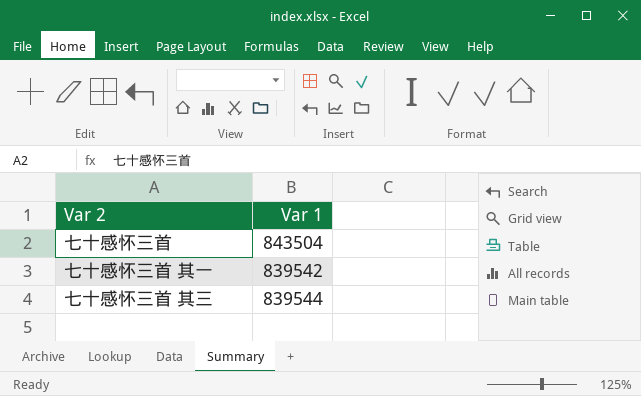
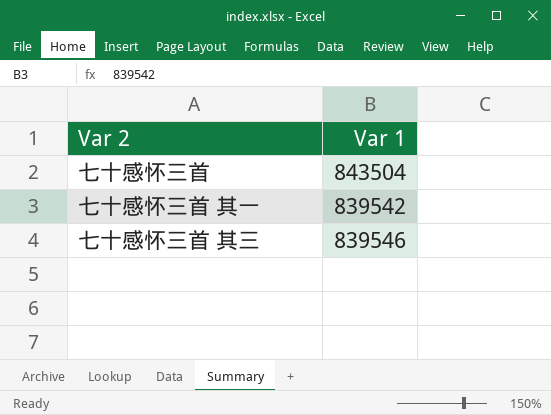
七十感怀三首 其三 | Var 1: 839544 -> 839546

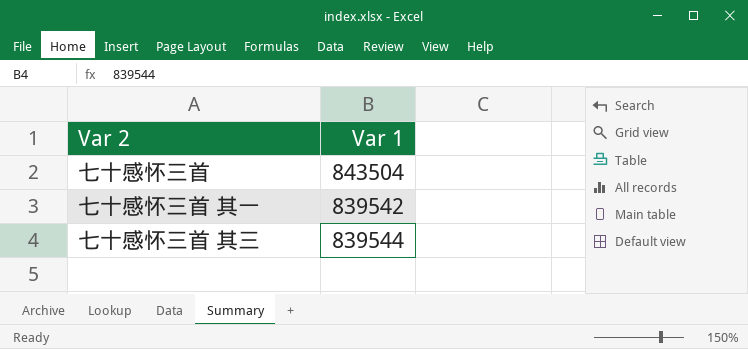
七十感怀三首 其三 | Var 1: 839546 -> 839544

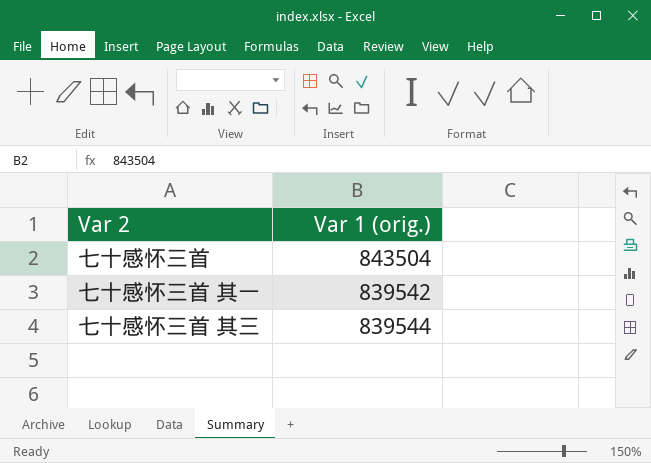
column name: Var 1 -> Var 1 (orig.)

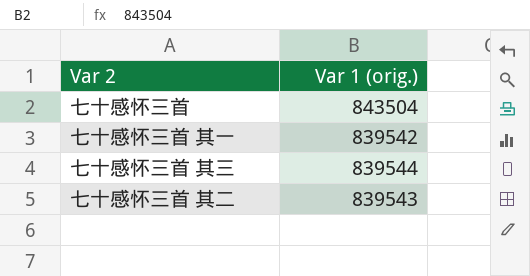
row 七十感怀三首 其二: none -> 839543

